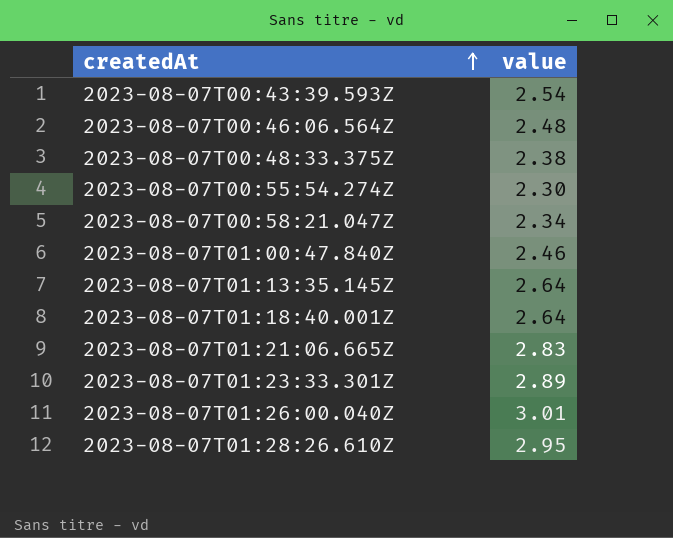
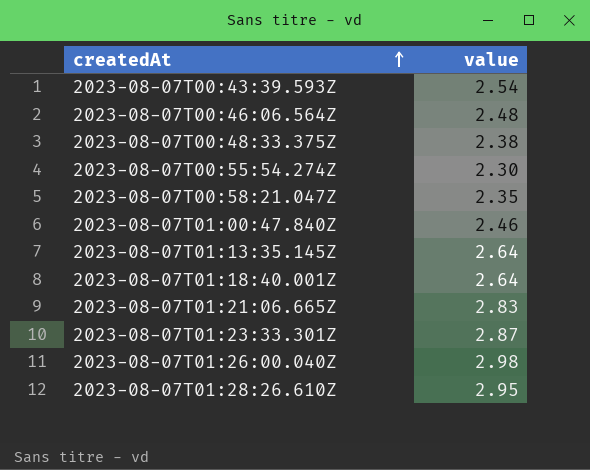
2023-08-07T00:58:21.047Z | value: 2.34 -> 2.35
2023-08-07T01:23:33.301Z | value: 2.89 -> 2.87
2023-08-07T01:26:00.040Z | value: 3.01 -> 2.98

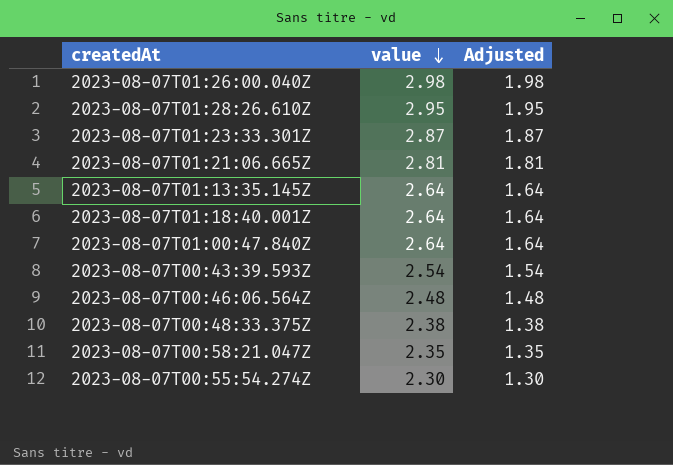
row order: createdAt ascending -> value descending
column Adjusted | formula: none -> [value] - 1
2023-08-07T01:21:06.665Z | value: 2.83 -> 2.81
2023-08-07T01:00:47.840Z | value: 2.46 -> 2.64

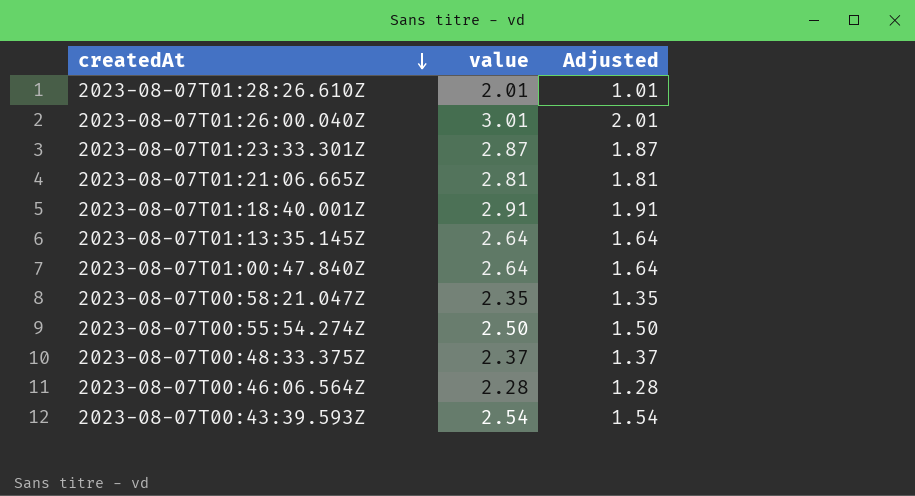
row order: value descending -> createdAt descending
2023-08-07T01:28:26.610Z | value: 2.95 -> 2.01
2023-08-07T01:28:26.610Z | Adjusted: 1.95 -> 1.01
2023-08-07T01:26:00.040Z | value: 2.98 -> 3.01
2023-08-07T01:26:00.040Z | Adjusted: 1.98 -> 2.01
2023-08-07T01:18:40.001Z | value: 2.64 -> 2.91
2023-08-07T01:18:40.001Z | Adjusted: 1.64 -> 1.91
2023-08-07T00:55:54.274Z | value: 2.30 -> 2.50
2023-08-07T00:55:54.274Z | Adjusted: 1.30 -> 1.50
2023-08-07T00:48:33.375Z | value: 2.38 -> 2.37
2023-08-07T00:48:33.375Z | Adjusted: 1.38 -> 1.37
2023-08-07T00:46:06.564Z | value: 2.48 -> 2.28
2023-08-07T00:46:06.564Z | Adjusted: 1.48 -> 1.28

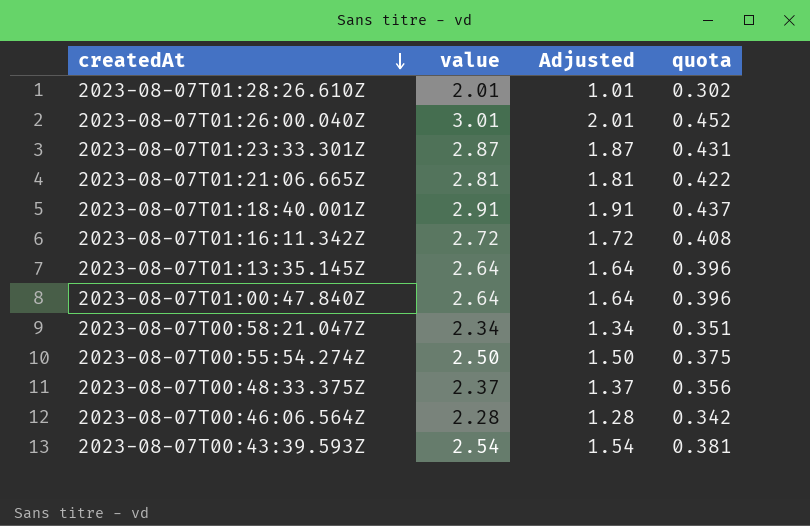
column quota | formula: none -> [value] * 0.15
row 2023-08-07T01:16:11.342Z: none -> 2.72 | 1.72 | 0.408
2023-08-07T00:58:21.047Z | value: 2.35 -> 2.34
2023-08-07T00:58:21.047Z | Adjusted: 1.35 -> 1.34

